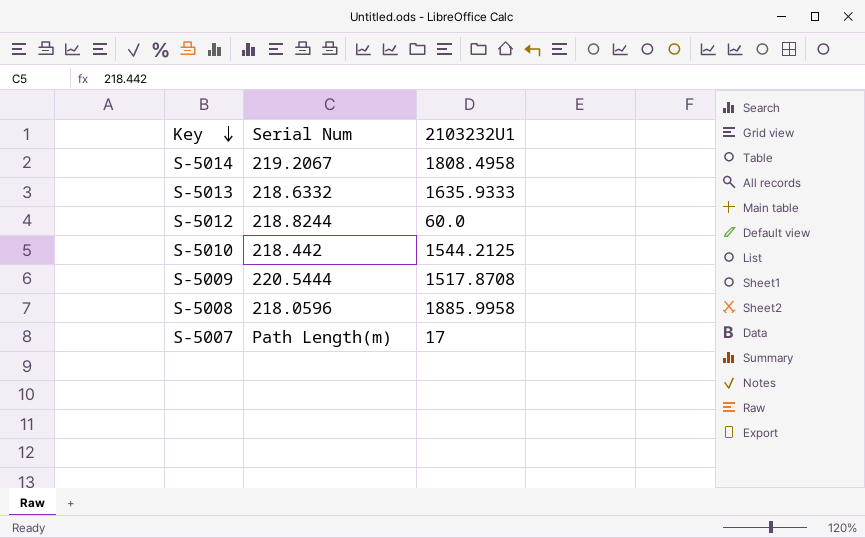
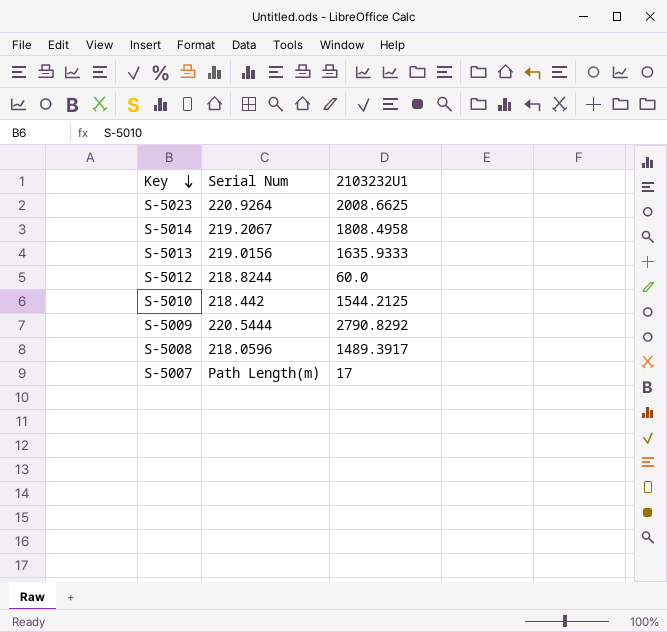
row S-5023: none -> 220.9264 | 2008.6625
S-5013 | Serial Num: 218.6332 -> 219.0156
S-5009 | 2103232U1: 1517.8708 -> 2790.8292
S-5008 | 2103232U1: 1885.9958 -> 1489.3917

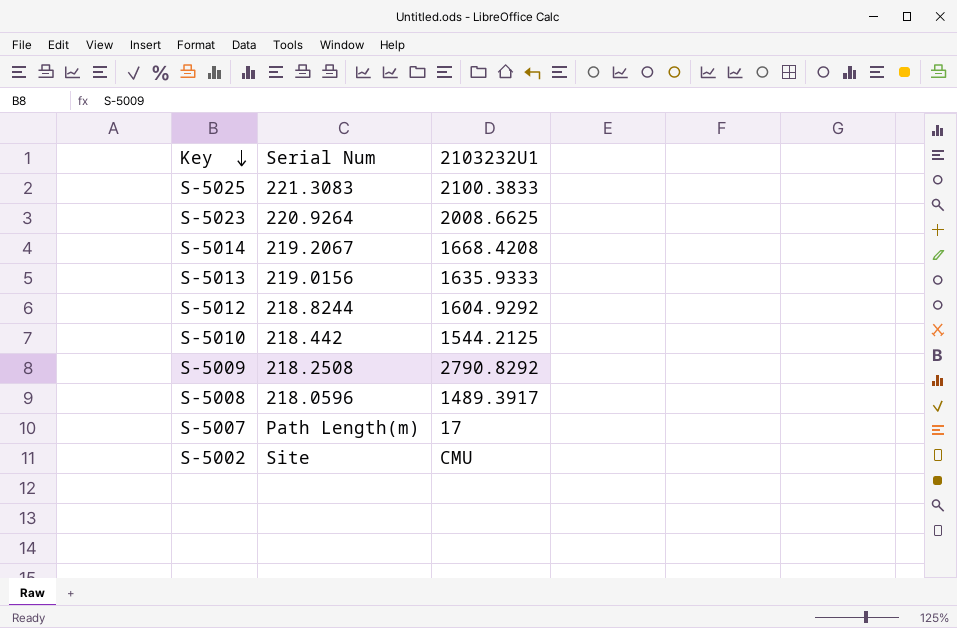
row S-5025: none -> 221.3083 | 2100.3833
S-5014 | 2103232U1: 1808.4958 -> 1668.4208
S-5012 | 2103232U1: 60.0 -> 1604.9292
S-5009 | Serial Num: 220.5444 -> 218.2508
row S-5002: none -> Site | CMU

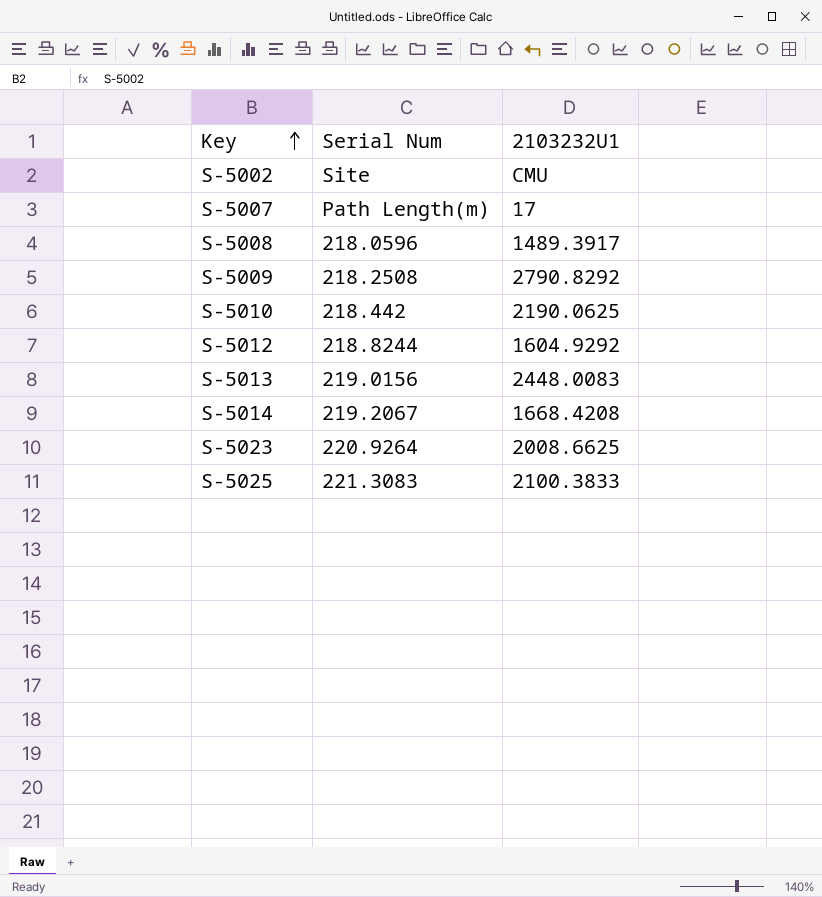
row order: Key descending -> Key ascending
S-5010 | 2103232U1: 1544.2125 -> 2190.0625
S-5013 | 2103232U1: 1635.9333 -> 2448.0083

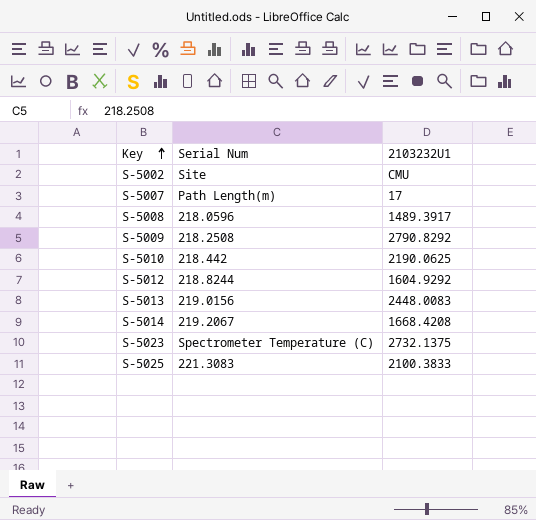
S-5023 | Serial Num: 220.9264 -> Spectrometer Temperature (C)
S-5023 | 2103232U1: 2008.6625 -> 2732.1375

